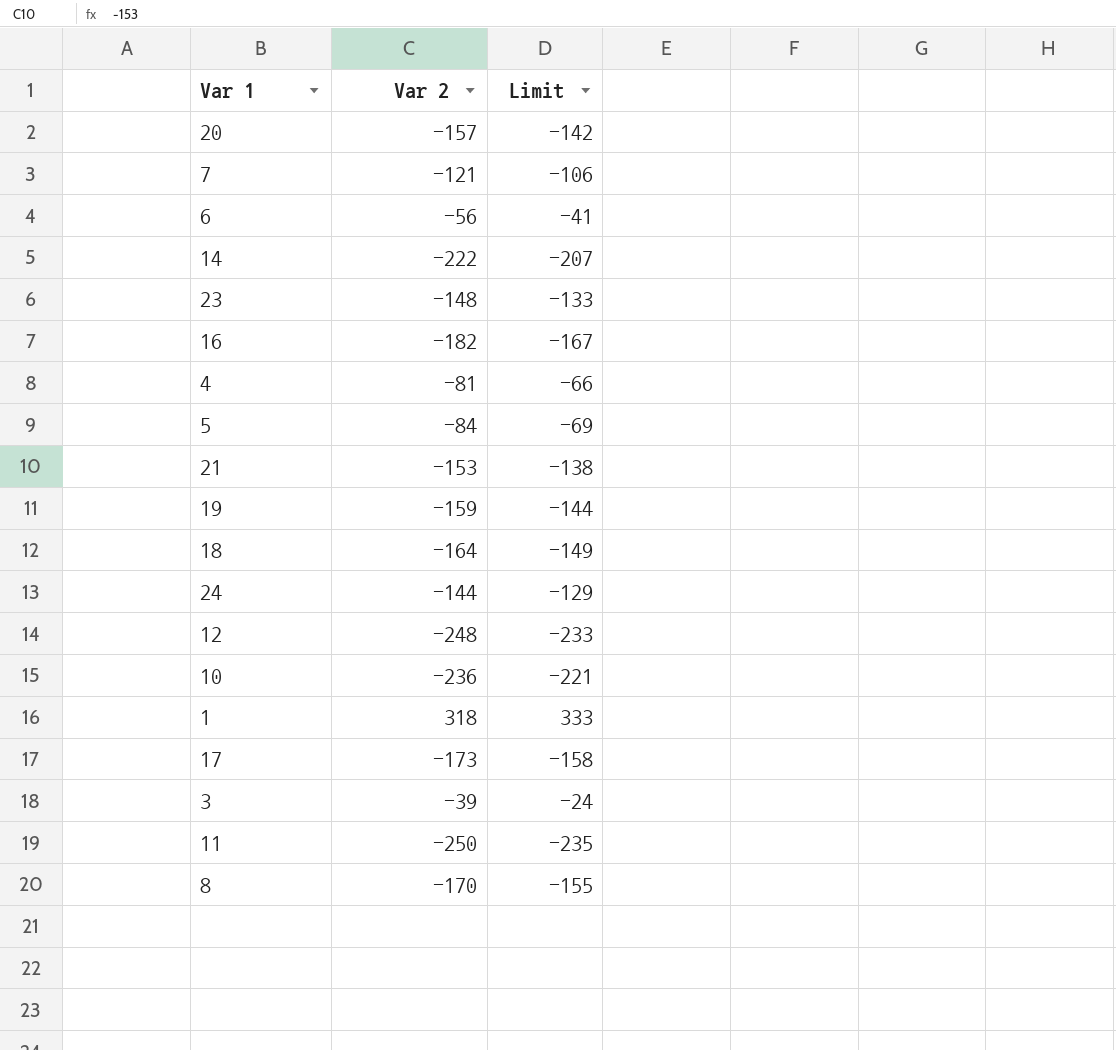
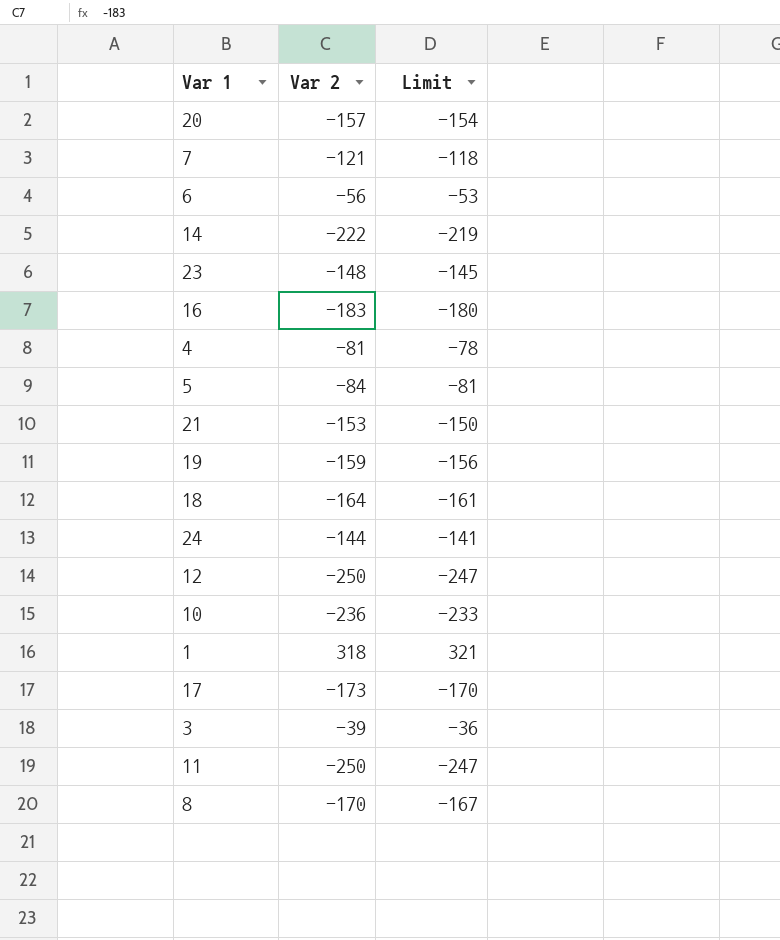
column Limit | formula: [Var 2] + 15 -> [Var 2] + 3
16 | Var 2: -182 -> -183
12 | Var 2: -248 -> -250

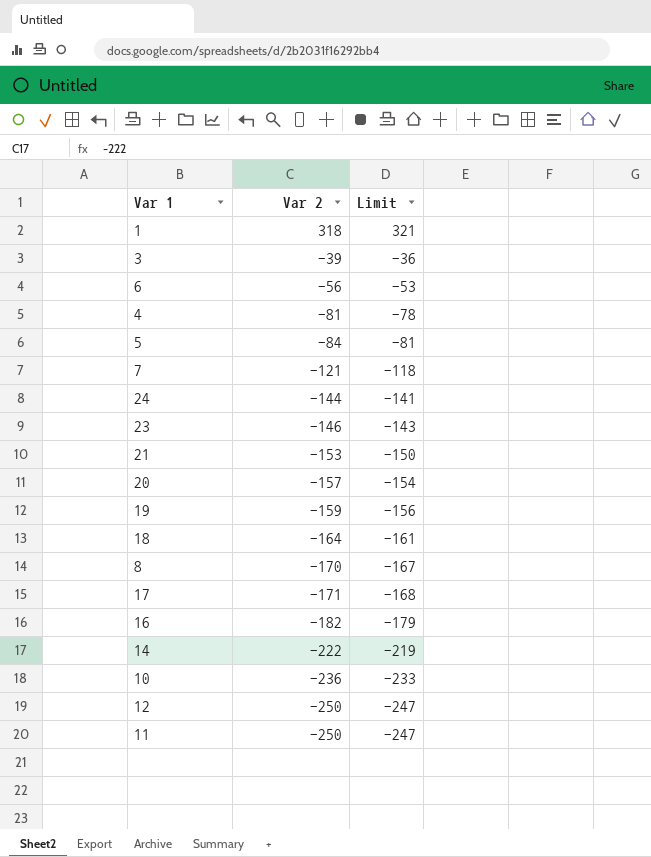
row order: none -> Var 2 descending
23 | Var 2: -148 -> -146
23 | Limit: -145 -> -143
17 | Var 2: -173 -> -171
17 | Limit: -170 -> -168
16 | Var 2: -183 -> -182
16 | Limit: -180 -> -179

